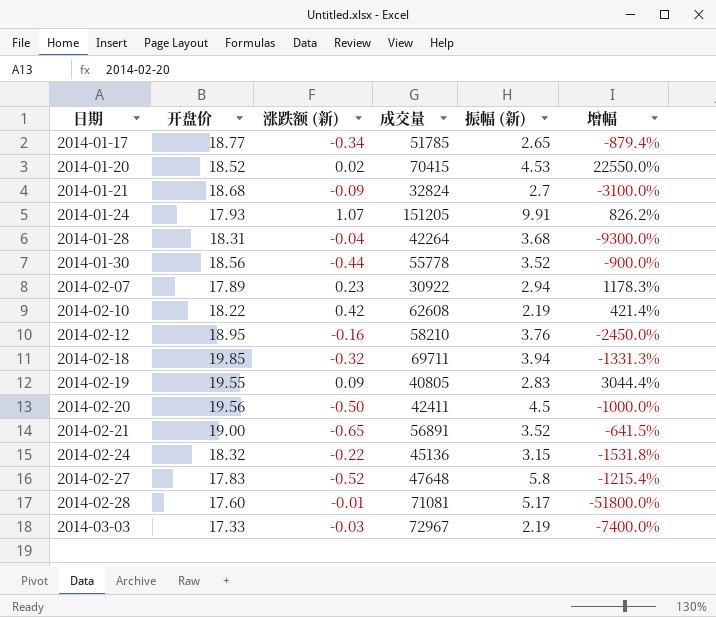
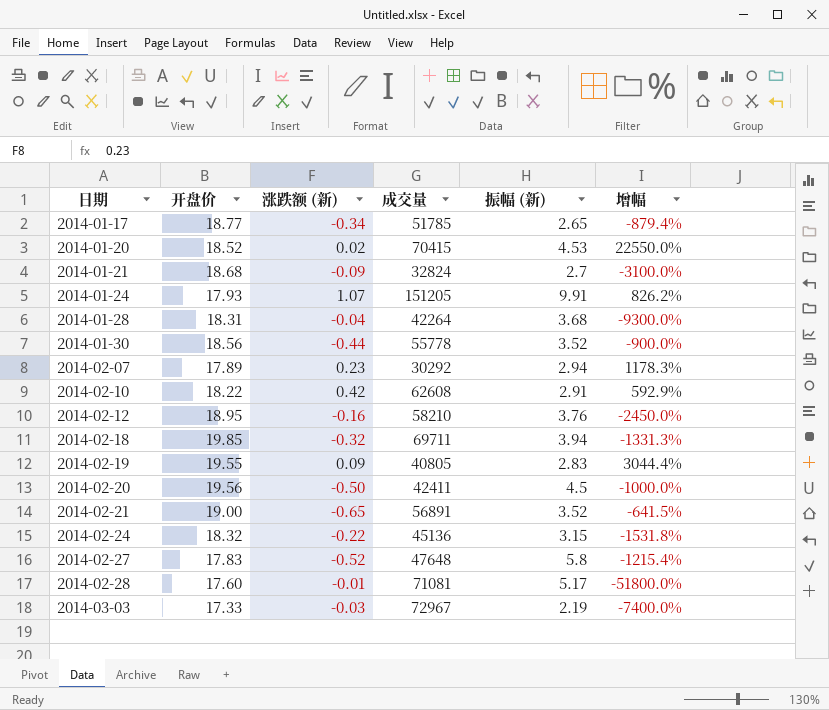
2014-02-07 | 成交量: 30922 -> 30292
2014-02-10 | 振幅 (新): 2.19 -> 2.91
2014-02-10 | 增幅: 421.4% -> 592.9%

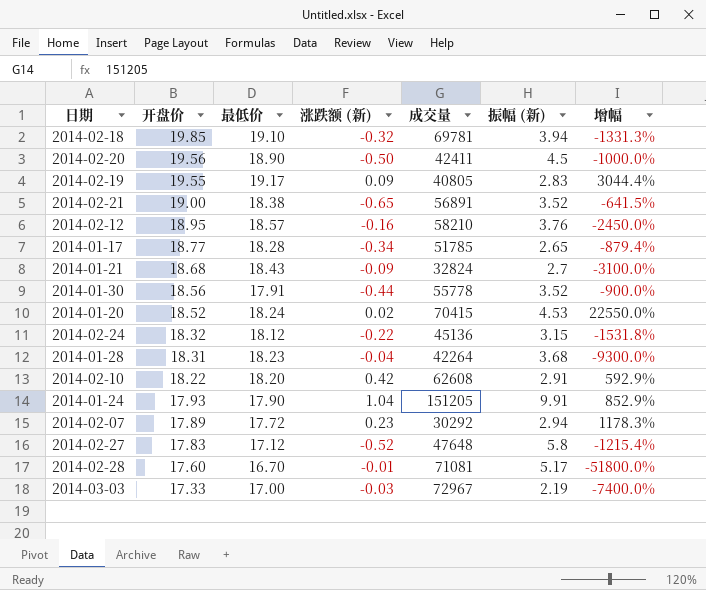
row order: 日期 ascending -> 开盘价 descending
column 最低价 | position: none -> 3
2014-02-18 | 成交量: 69711 -> 69781
2014-01-24 | 涨跌额 (新): 1.07 -> 1.04
2014-01-24 | 增幅: 826.2% -> 852.9%

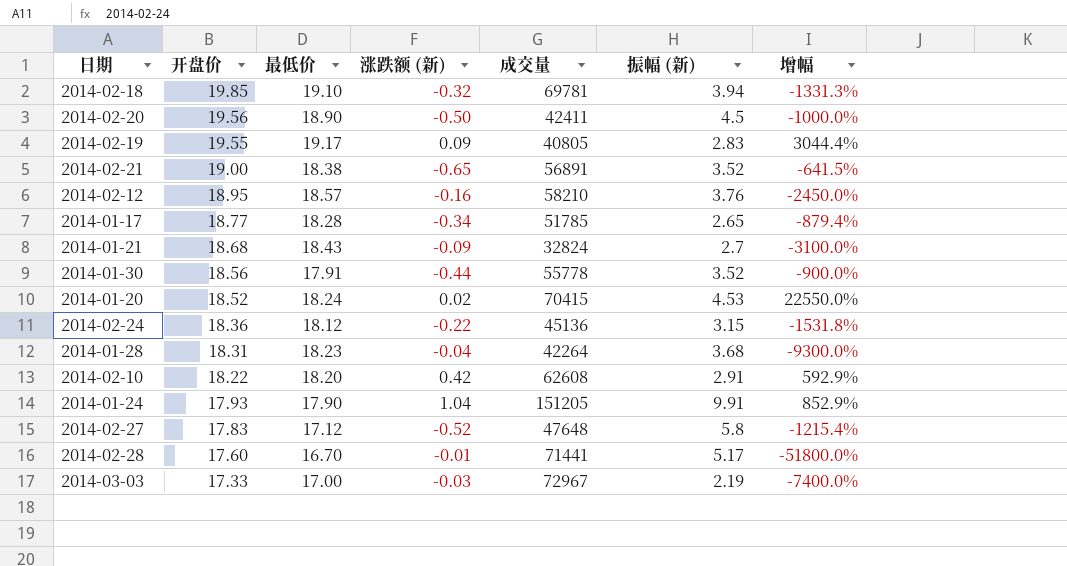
row 2014-02-07: 17.89 | 17.72 | 0.23 | 30292 | 2.94 | 1178.3% -> none
2014-02-24 | 开盘价: 18.32 -> 18.36
2014-02-28 | 成交量: 71081 -> 71441

